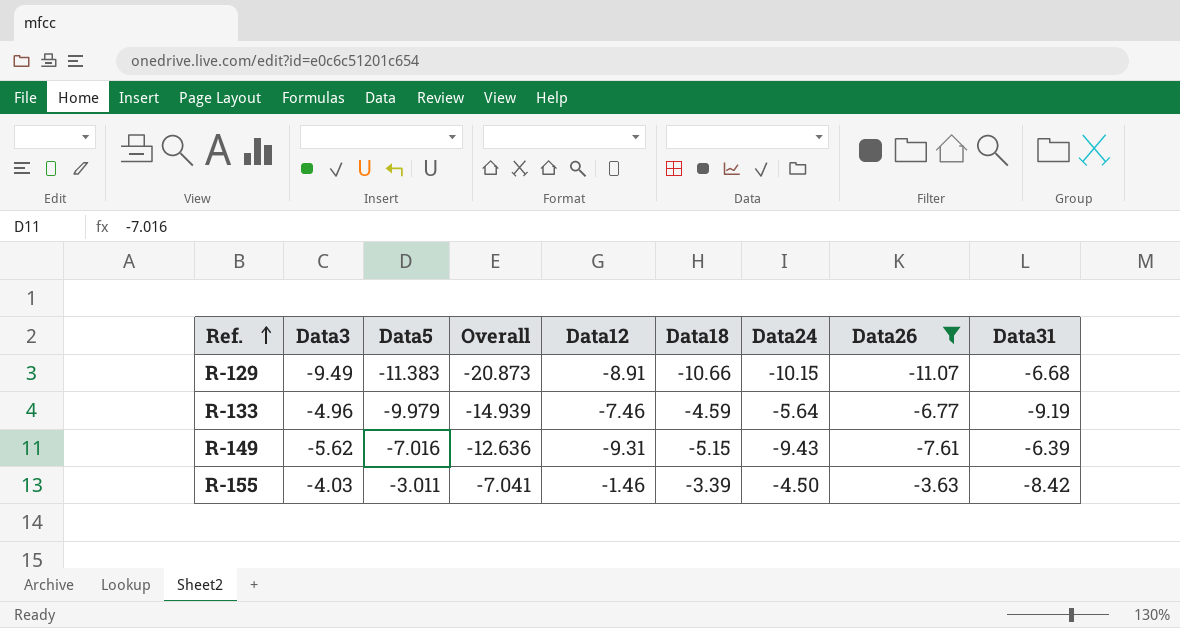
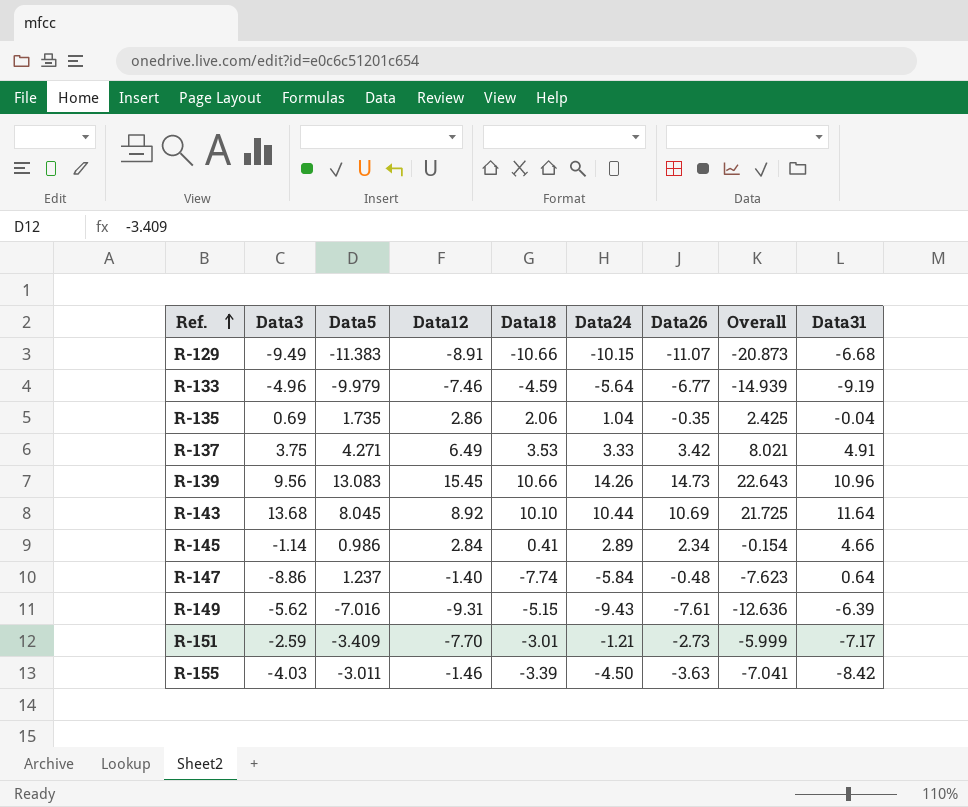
filter: Data26 <= -3.63 -> none
column Overall | position: 4 -> 8

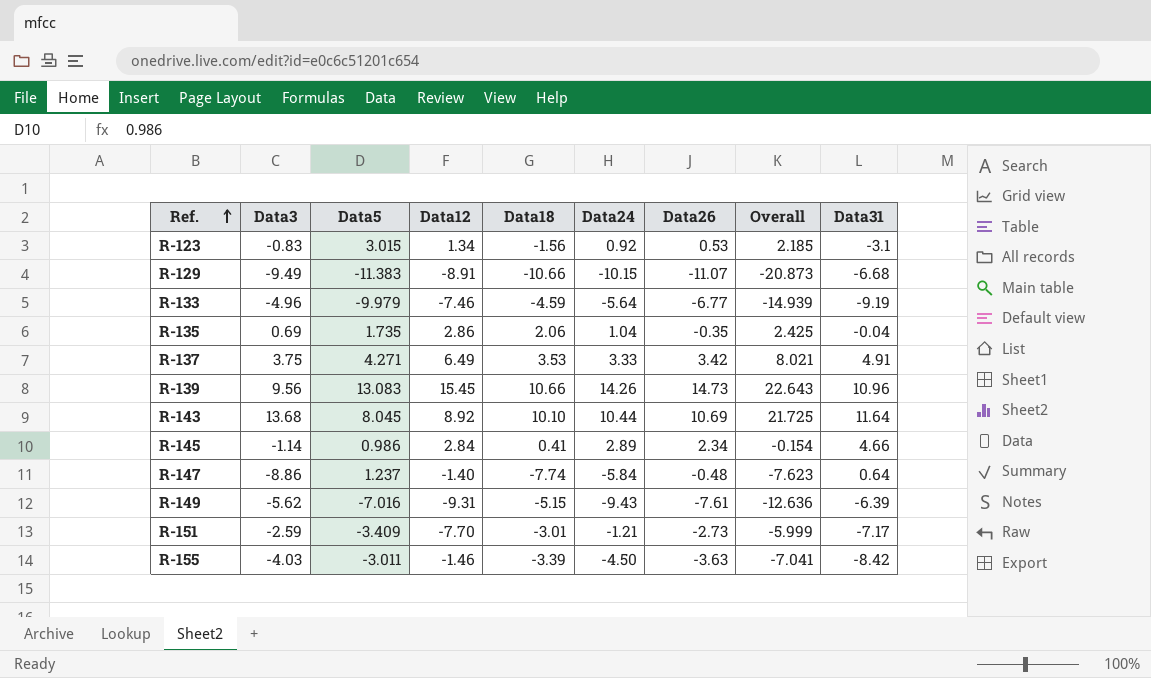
row R-123: none -> -0.83 | 3.015 | 1.34 | -1.56 | 0.92 | 0.53 | 2.185 | -3.1

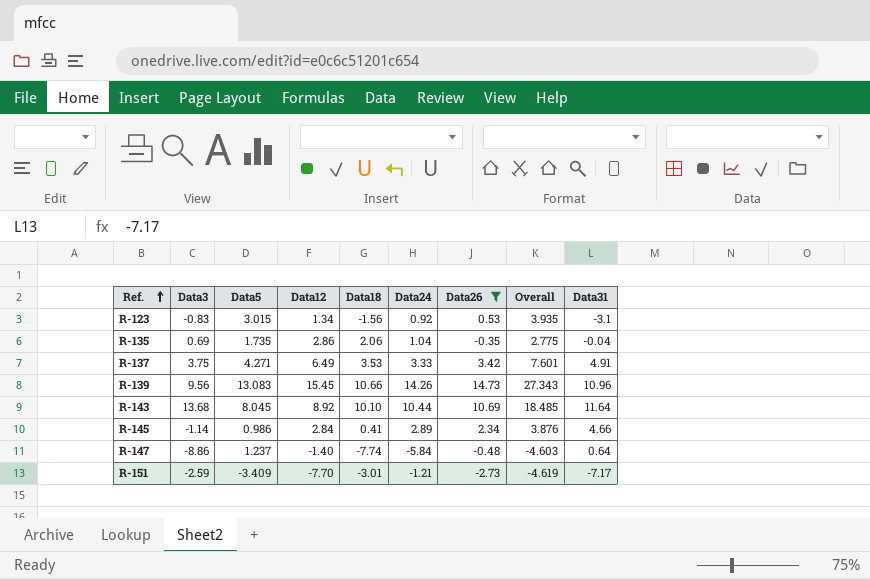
filter: none -> Data26 >= -2.73
column Overall | formula: [Data3] + [Data5] -> [Data5] + [Data24]

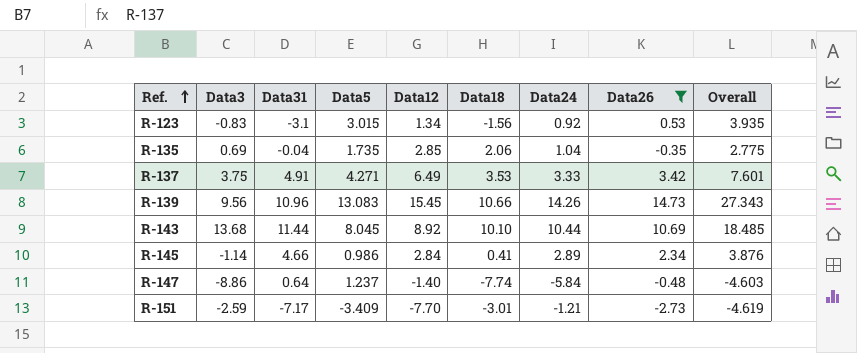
column Data31 | position: 9 -> 3
R-135 | Data12: 2.86 -> 2.85
R-143 | Data31: 11.64 -> 11.44

